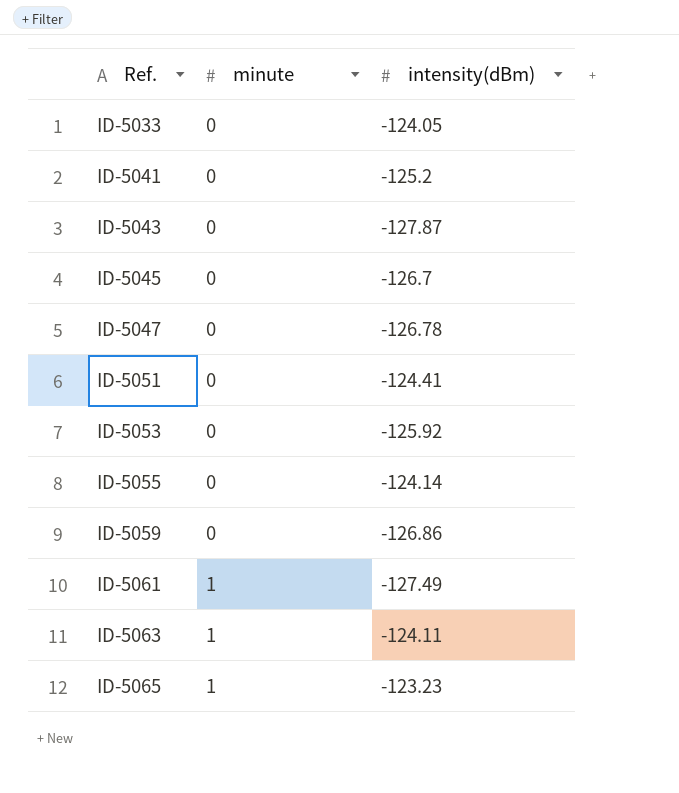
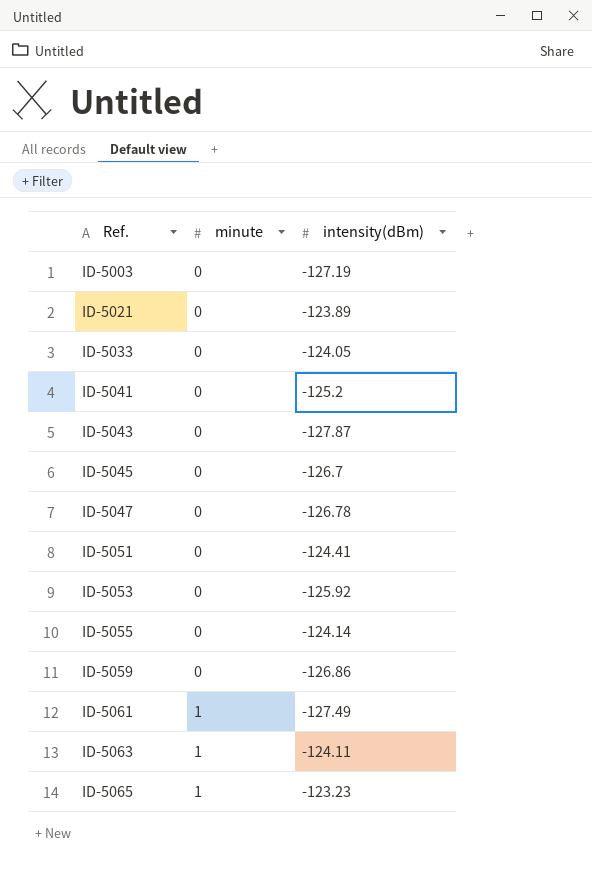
row ID-5003: none -> 0 | -127.19
row ID-5021: none -> 0 | -123.89

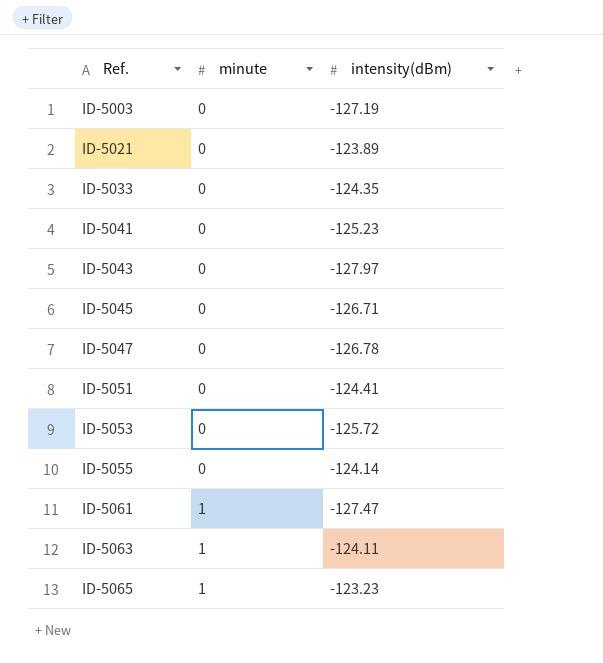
row ID-5059: 0 | -126.86 -> none
ID-5033 | intensity(dBm): -124.05 -> -124.35
ID-5041 | intensity(dBm): -125.2 -> -125.23
ID-5043 | intensity(dBm): -127.87 -> -127.97
ID-5045 | intensity(dBm): -126.7 -> -126.71
ID-5053 | intensity(dBm): -125.92 -> -125.72
ID-5061 | intensity(dBm): -127.49 -> -127.47

